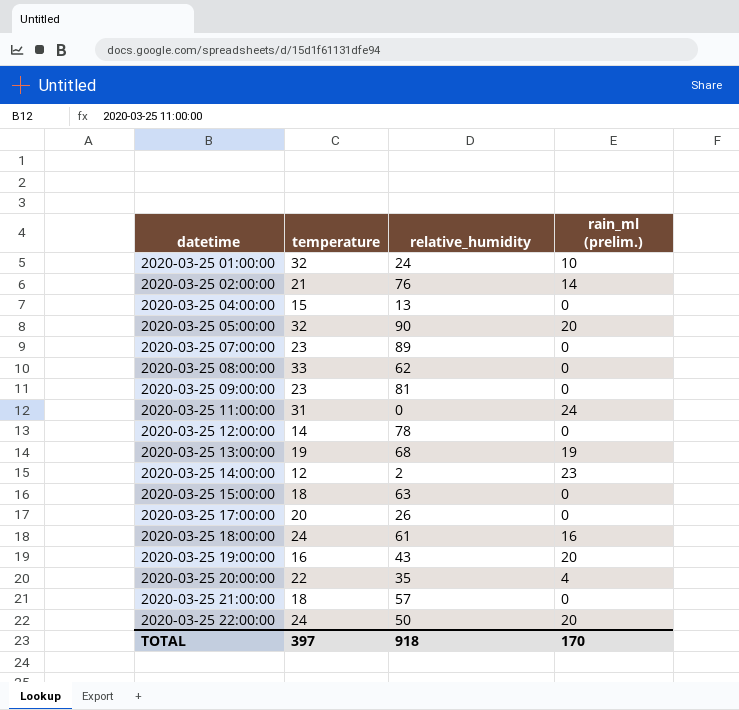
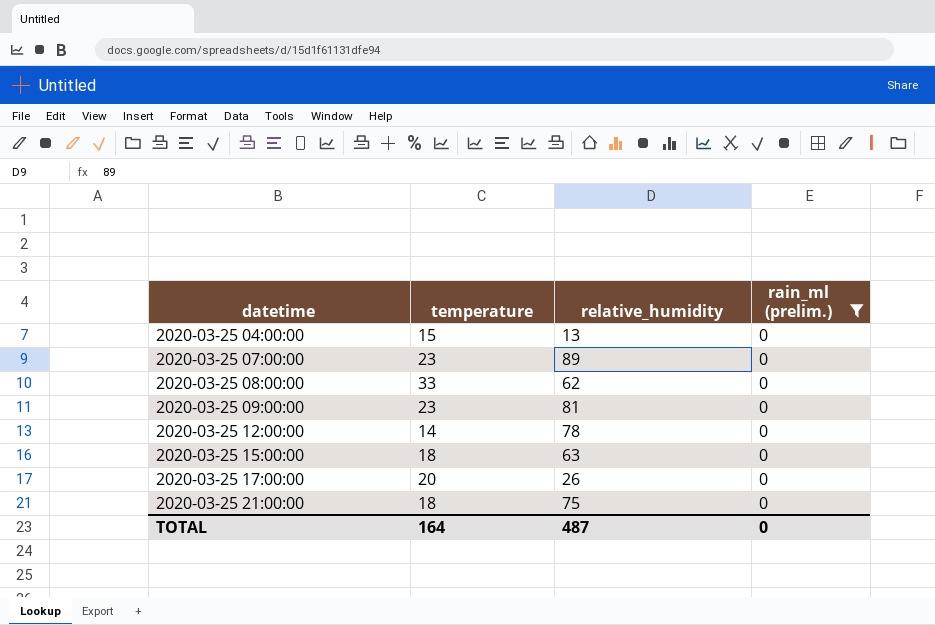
filter: none -> rain_ml (prelim.) = 0
2020-03-25 21:00:00 | relative_humidity: 57 -> 75
TOTAL | temperature: 397 -> 164
TOTAL | relative_humidity: 918 -> 487
TOTAL | rain_ml (prelim.): 170 -> 0

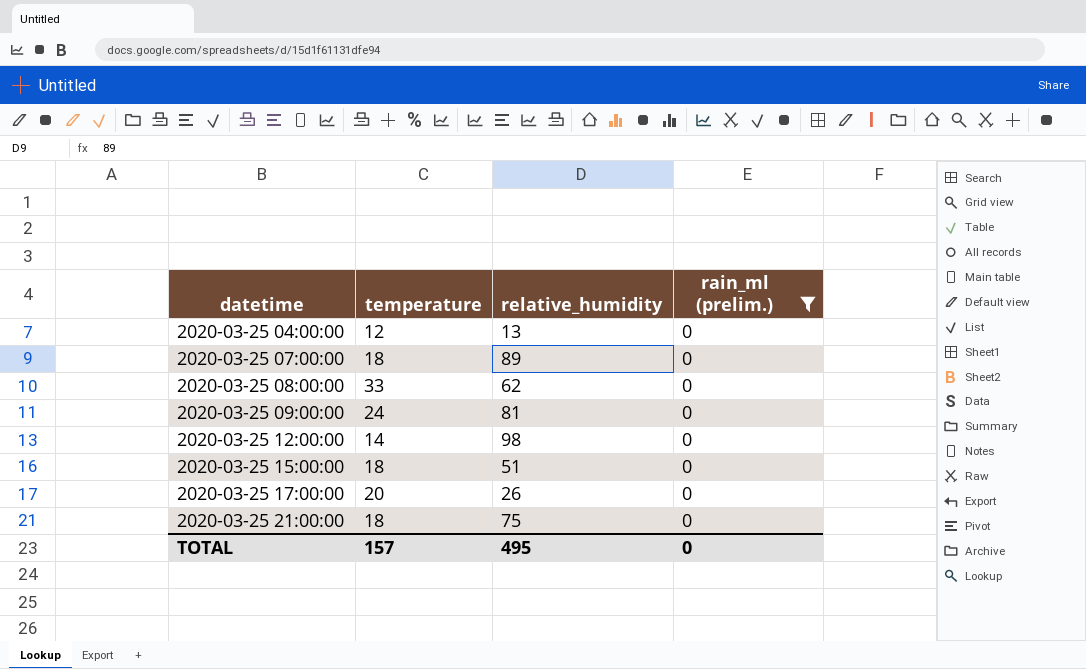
2020-03-25 04:00:00 | temperature: 15 -> 12
2020-03-25 07:00:00 | temperature: 23 -> 18
2020-03-25 09:00:00 | temperature: 23 -> 24
2020-03-25 12:00:00 | relative_humidity: 78 -> 98
2020-03-25 15:00:00 | relative_humidity: 63 -> 51
TOTAL | temperature: 164 -> 157
TOTAL | relative_humidity: 487 -> 495

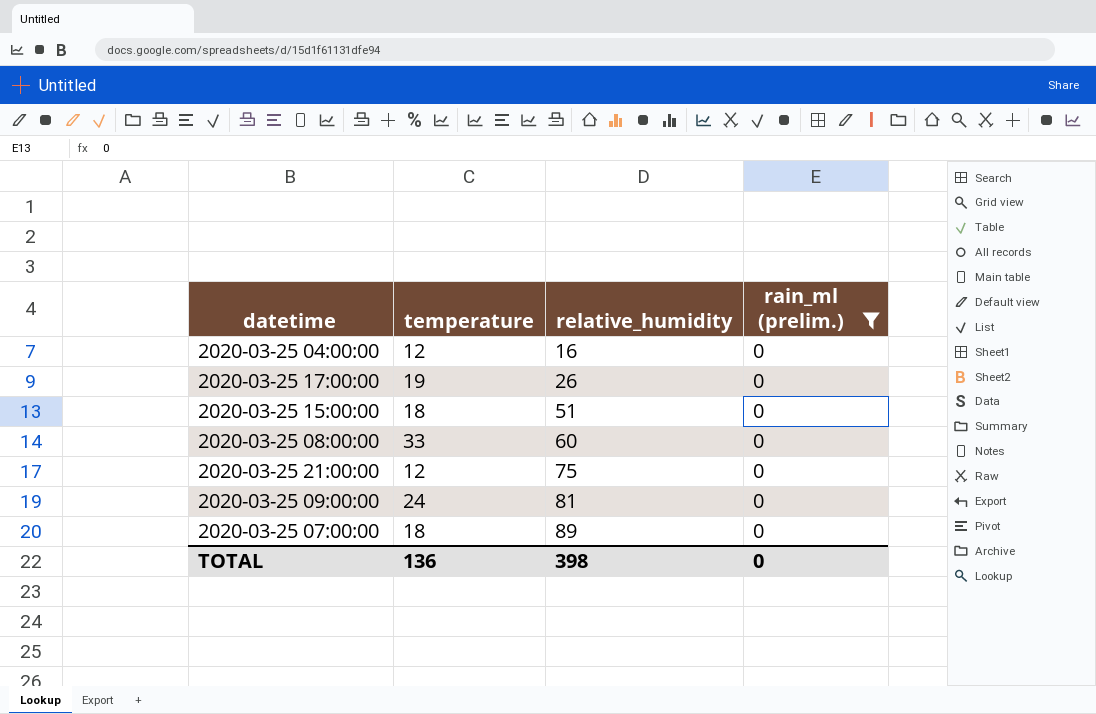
row order: datetime ascending -> relative_humidity ascending
row 2020-03-25 12:00:00: 14 | 98 | 0 -> none
2020-03-25 04:00:00 | relative_humidity: 13 -> 16
2020-03-25 17:00:00 | temperature: 20 -> 19
2020-03-25 08:00:00 | relative_humidity: 62 -> 60
2020-03-25 21:00:00 | temperature: 18 -> 12
TOTAL | temperature: 157 -> 136
TOTAL | relative_humidity: 495 -> 398

